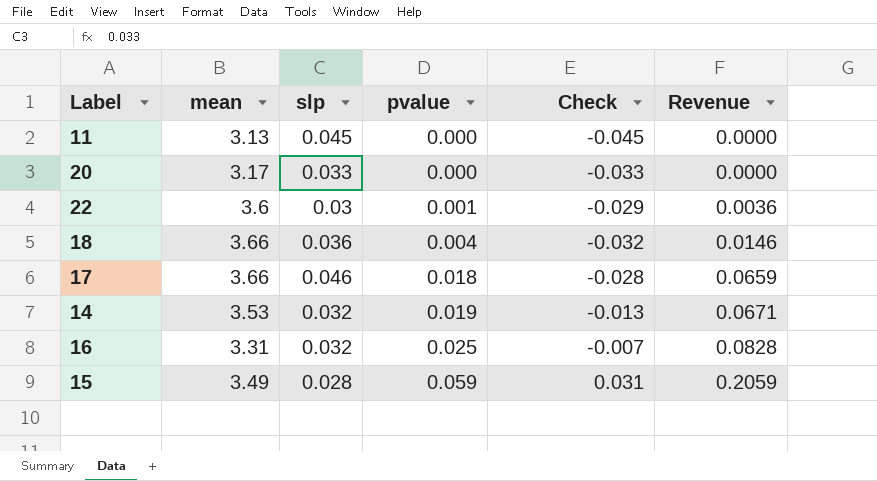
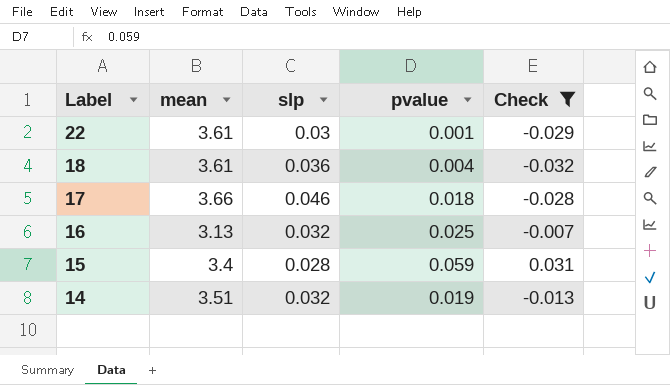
filter: none -> Check >= -0.032
row order: pvalue ascending -> Label descending
column Revenue | formula: [mean] * [pvalue] -> none
22 | mean: 3.6 -> 3.61
18 | mean: 3.66 -> 3.61
16 | mean: 3.31 -> 3.13
15 | mean: 3.49 -> 3.4
14 | mean: 3.53 -> 3.51

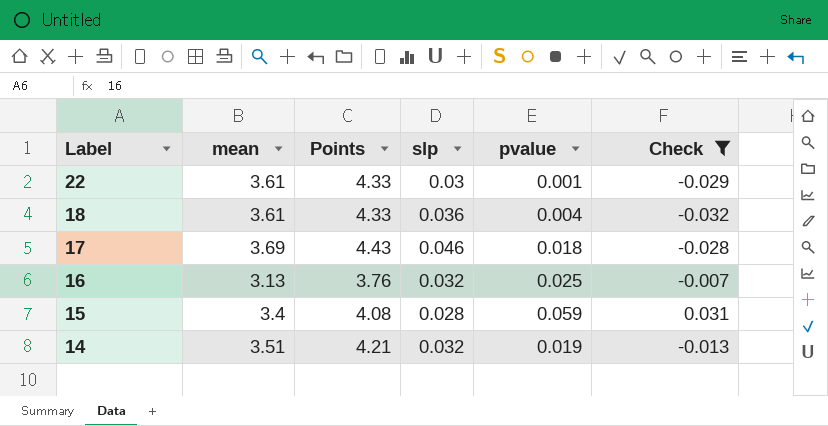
column Points | formula: none -> [mean] * 1.2
17 | mean: 3.66 -> 3.69

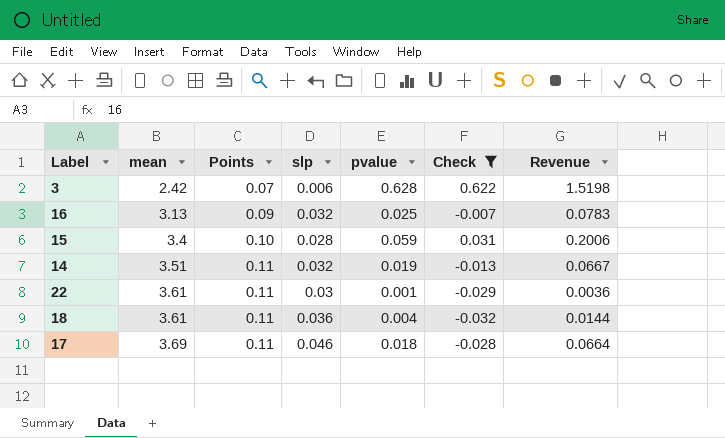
row order: Label descending -> mean ascending
column Points | formula: [mean] * 1.2 -> [mean] * 0.03
column Revenue | formula: none -> [mean] * [pvalue]
row 3: none -> 2.42 | 0.07 | 0.006 | 0.628 | 0.622 | 1.5198

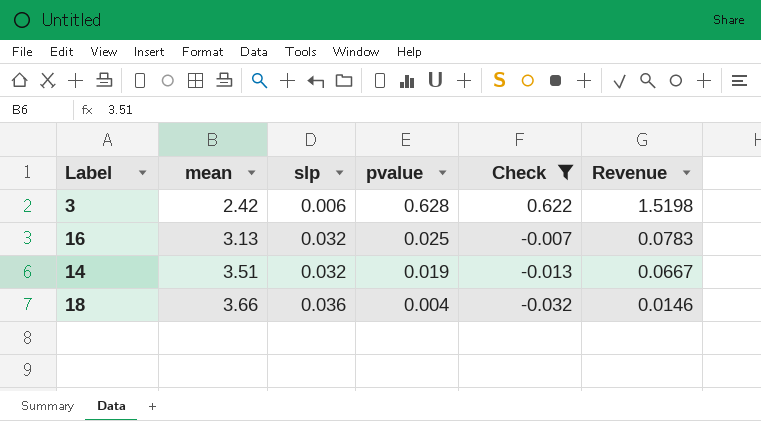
column Points | formula: [mean] * 0.03 -> none
row 15: 3.4 | 0.10 | 0.028 | 0.059 | 0.031 | 0.2006 -> none
row 22: 3.61 | 0.11 | 0.03 | 0.001 | -0.029 | 0.0036 -> none
row 17: 3.69 | 0.11 | 0.046 | 0.018 | -0.028 | 0.0664 -> none
18 | mean: 3.61 -> 3.66
18 | Revenue: 0.0144 -> 0.0146

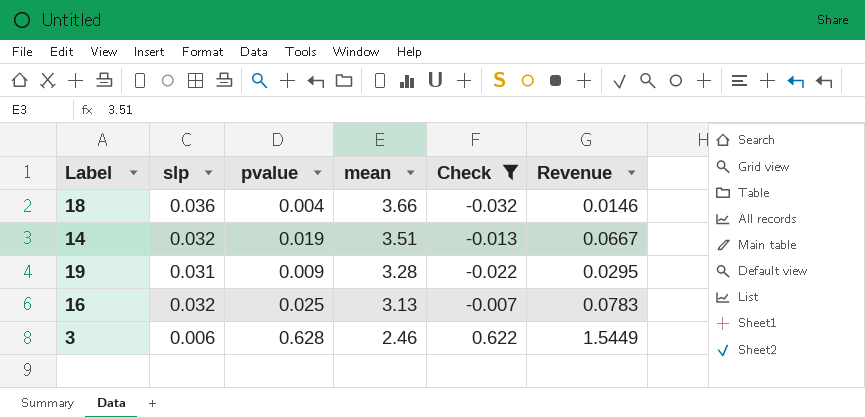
row order: mean ascending -> mean descending
column mean | position: 2 -> 4
row 19: none -> 0.031 | 0.009 | 3.28 | -0.022 | 0.0295
3 | mean: 2.42 -> 2.46
3 | Revenue: 1.5198 -> 1.5449

